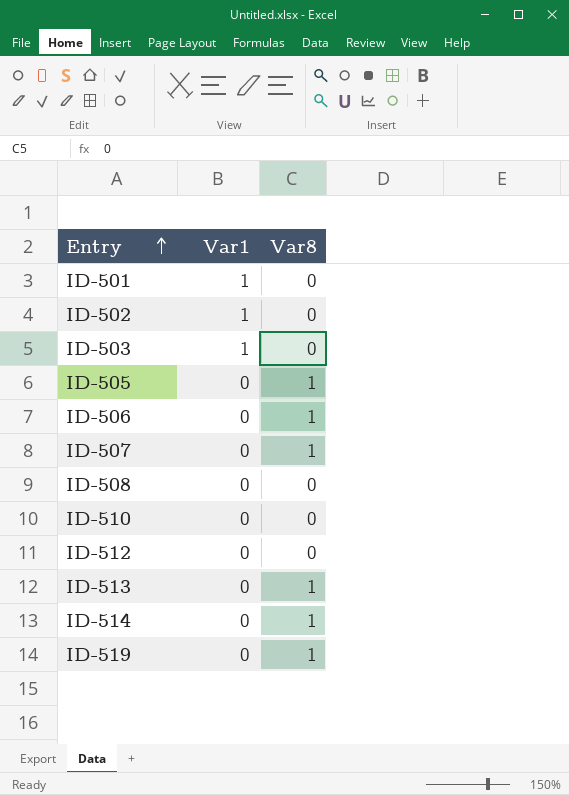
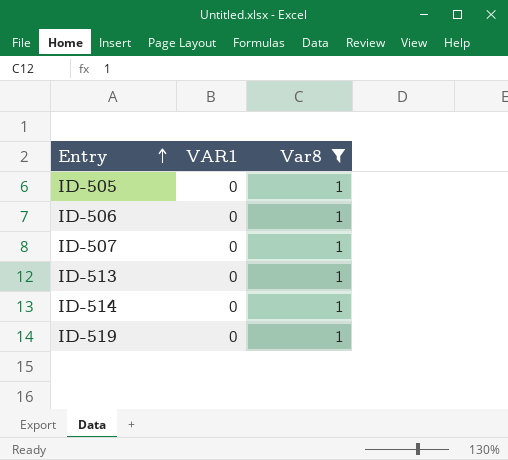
filter: none -> Var8 = 1
column name: Var1 -> VAR1

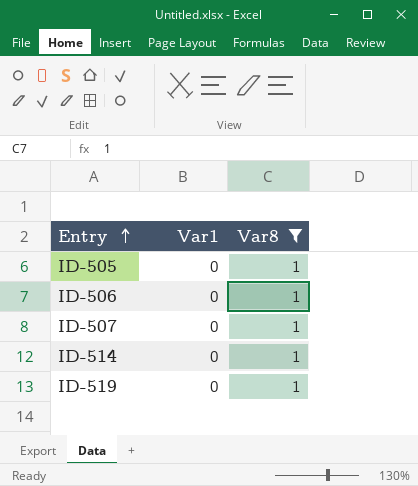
column name: VAR1 -> Var1
row ID-513: 0 | 1 -> none

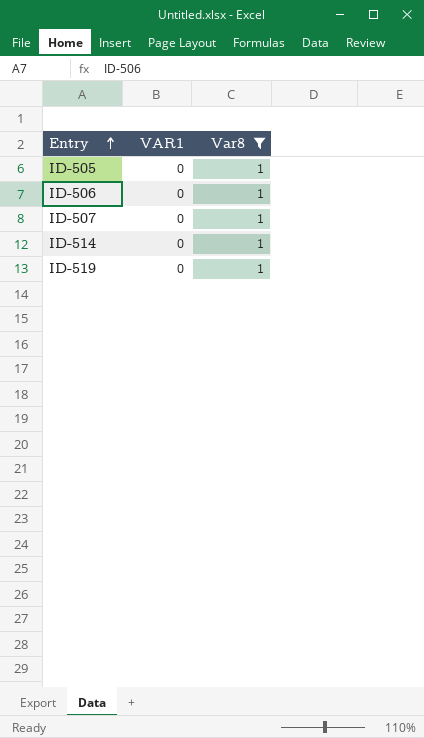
column name: Var1 -> VAR1

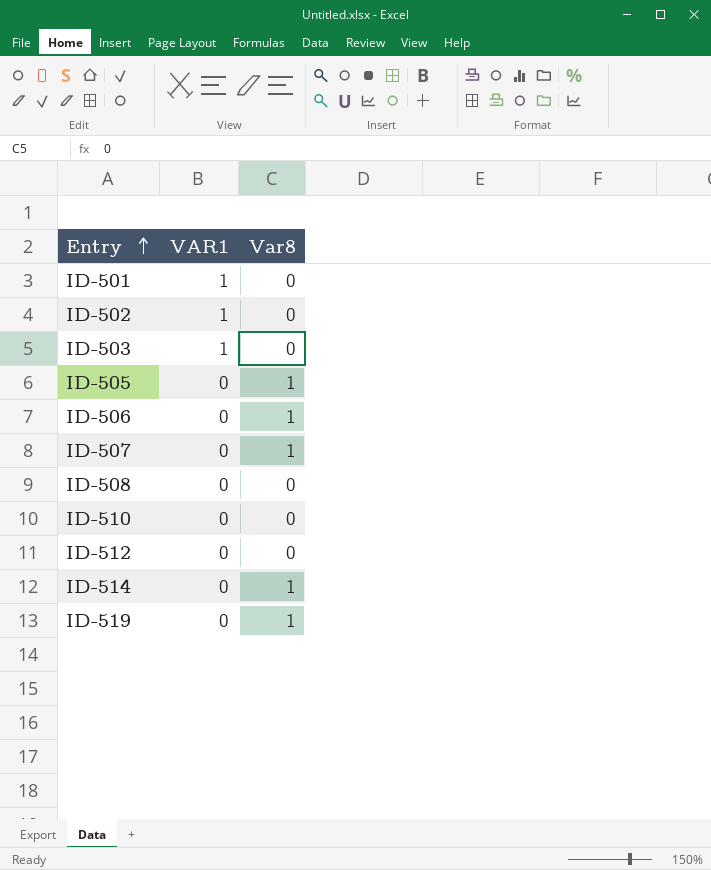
filter: Var8 = 1 -> none

